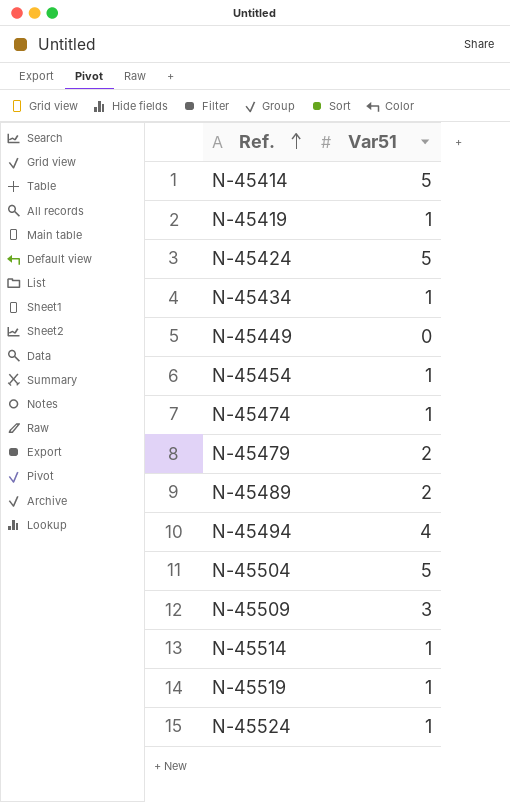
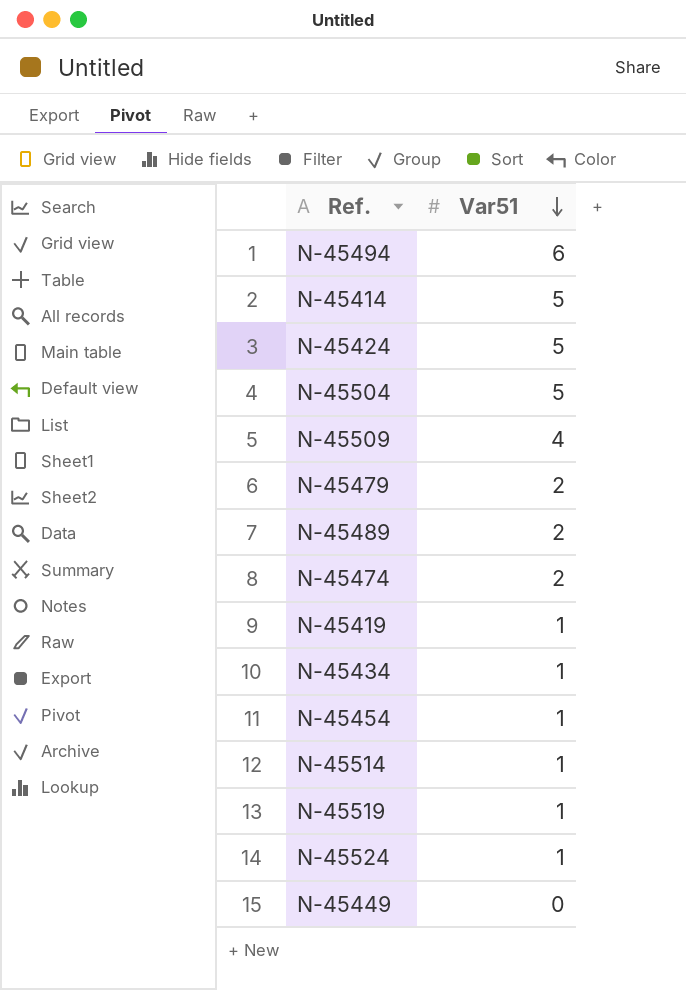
row order: Ref. ascending -> Var51 descending
N-45494 | Var51: 4 -> 6
N-45509 | Var51: 3 -> 4
N-45474 | Var51: 1 -> 2

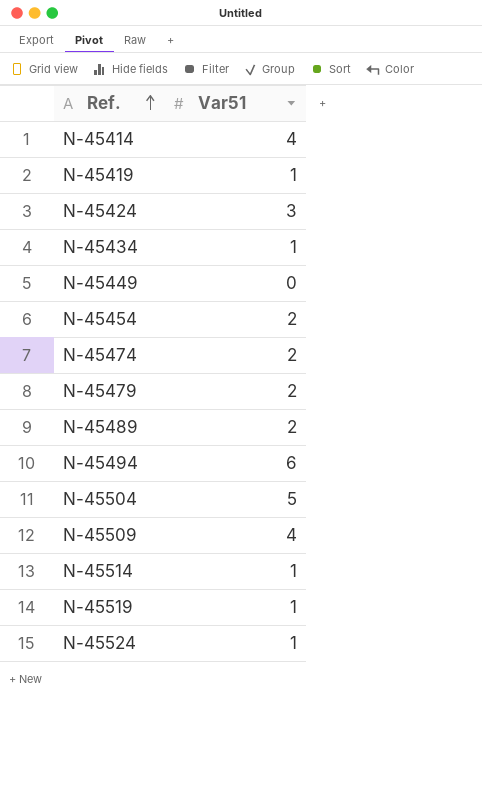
row order: Var51 descending -> Ref. ascending
N-45414 | Var51: 5 -> 4
N-45424 | Var51: 5 -> 3
N-45454 | Var51: 1 -> 2

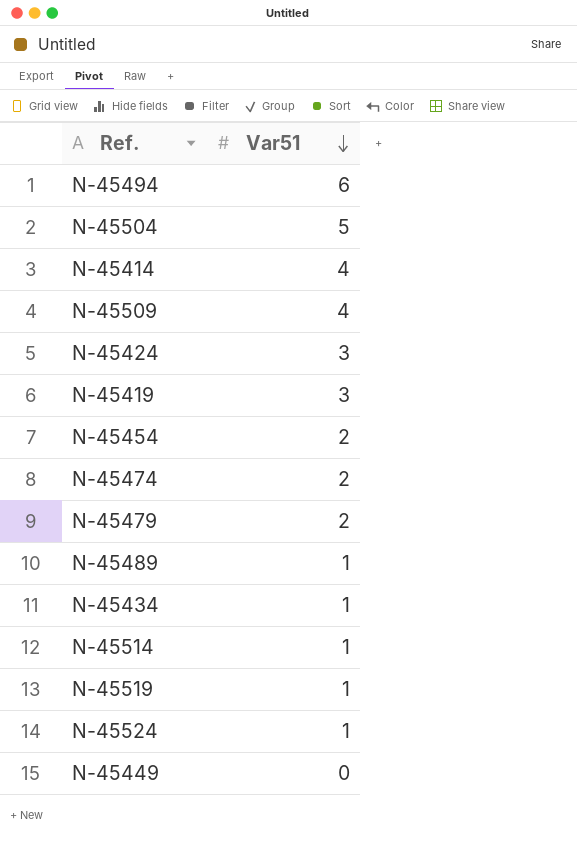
row order: Ref. ascending -> Var51 descending
N-45419 | Var51: 1 -> 3
N-45489 | Var51: 2 -> 1

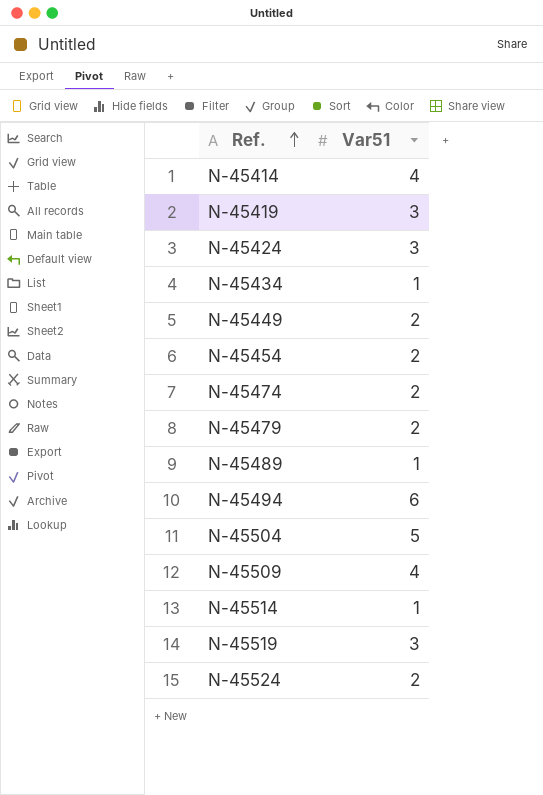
row order: Var51 descending -> Ref. ascending
N-45449 | Var51: 0 -> 2
N-45519 | Var51: 1 -> 3
N-45524 | Var51: 1 -> 2

